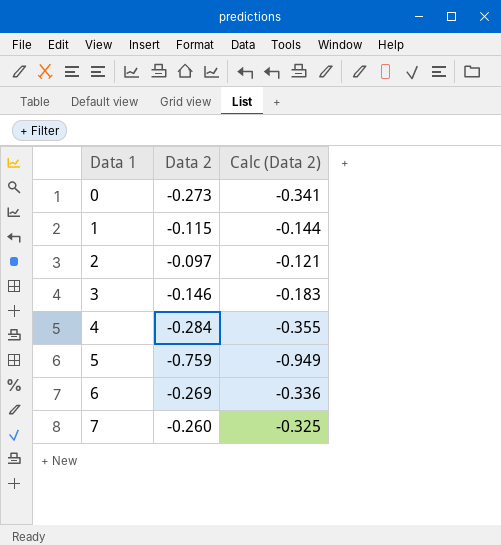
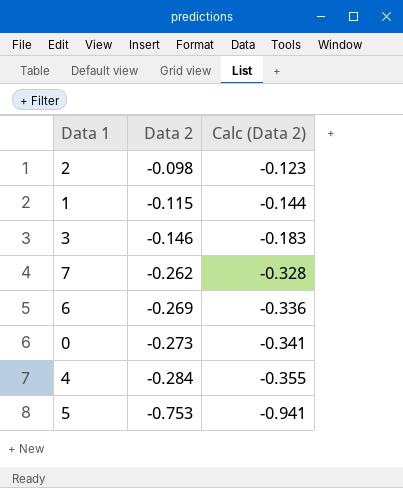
row order: Data 1 ascending -> Data 2 descending
2 | Data 2: -0.097 -> -0.098
2 | Calc (Data 2): -0.121 -> -0.123
7 | Data 2: -0.260 -> -0.262
7 | Calc (Data 2): -0.325 -> -0.328
5 | Data 2: -0.759 -> -0.753
5 | Calc (Data 2): -0.949 -> -0.941

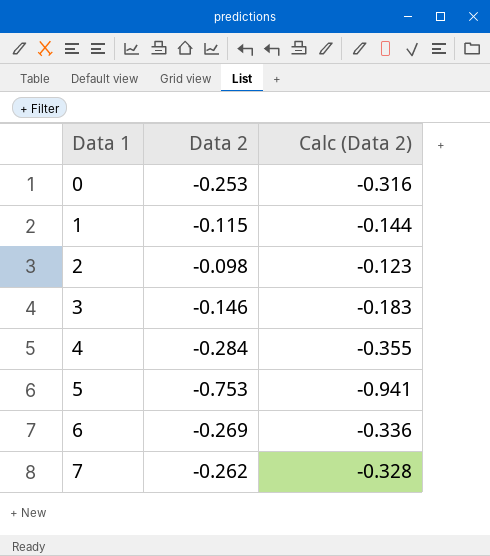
row order: Data 2 descending -> Data 1 ascending
0 | Data 2: -0.273 -> -0.253
0 | Calc (Data 2): -0.341 -> -0.316

